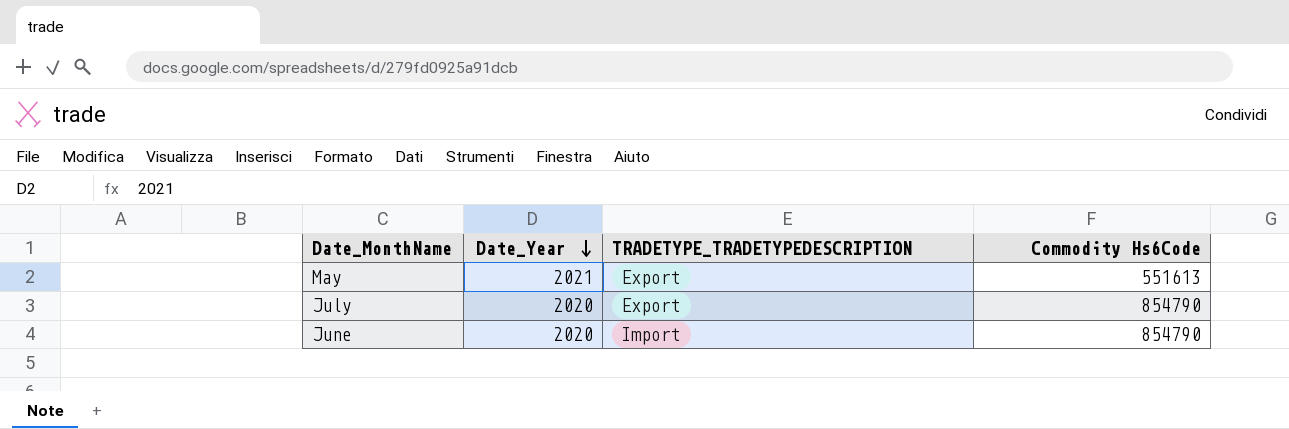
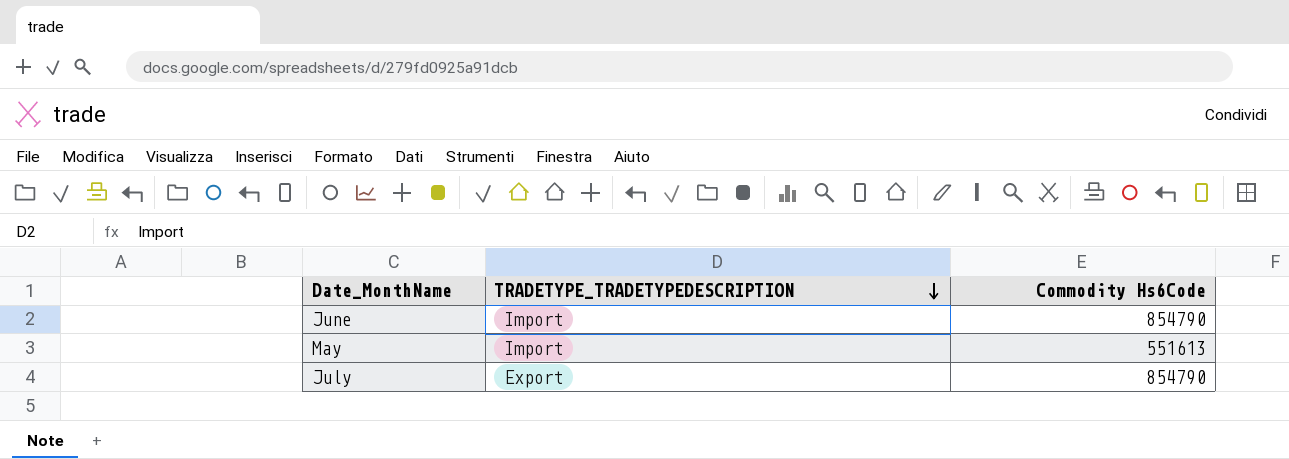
row order: Date_Year descending -> TRADETYPE_TRADETYPEDESCRIPTION descending
column Date_Year | position: 2 -> none
May | TRADETYPE_TRADETYPEDESCRIPTION: Export -> Import

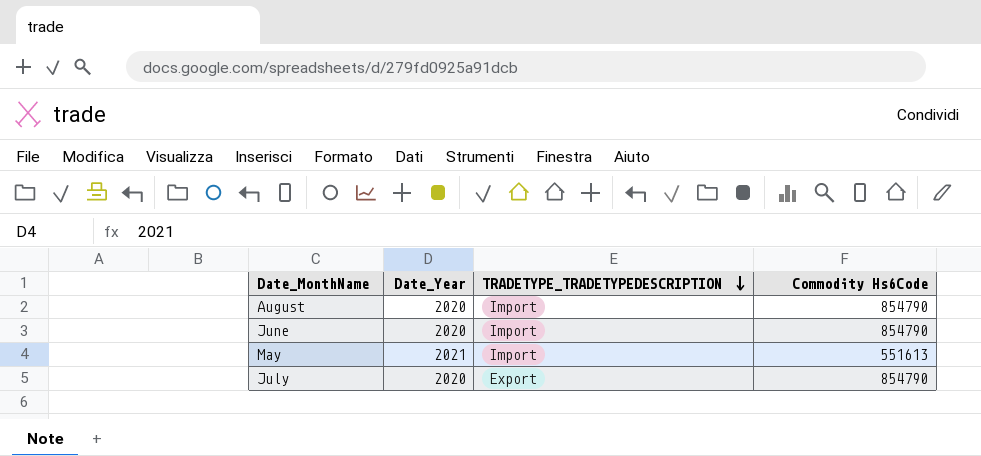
column Date_Year | position: none -> 2
row August: none -> 2020 | Import | 854790

